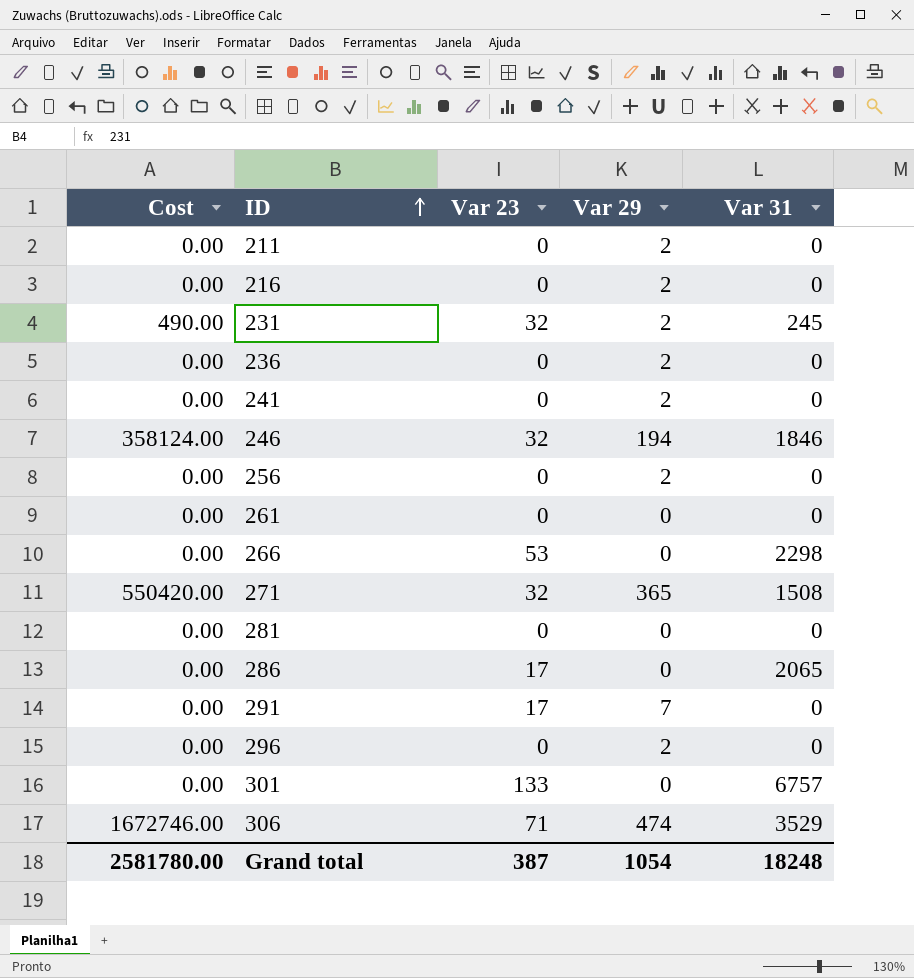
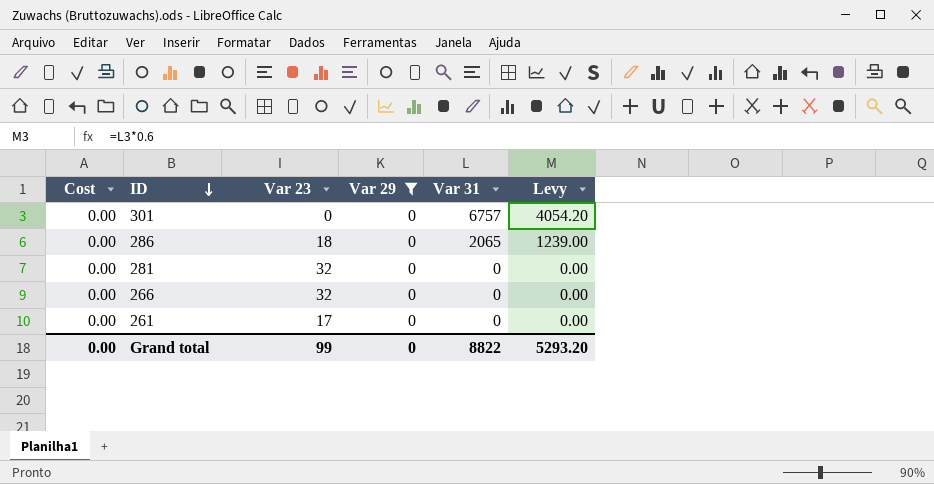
filter: none -> Var 29 = 0
row order: ID ascending -> ID descending
column Levy | formula: none -> [Var 31] * 0.6
301 | Var 23: 133 -> 0
286 | Var 23: 17 -> 18
281 | Var 23: 0 -> 32
266 | Var 23: 53 -> 32
266 | Var 31: 2298 -> 0
261 | Var 23: 0 -> 17
Grand total | Cost: 2581780.00 -> 0.00
Grand total | Var 23: 387 -> 99
Grand total | Var 29: 1054 -> 0
Grand total | Var 31: 18248 -> 8822

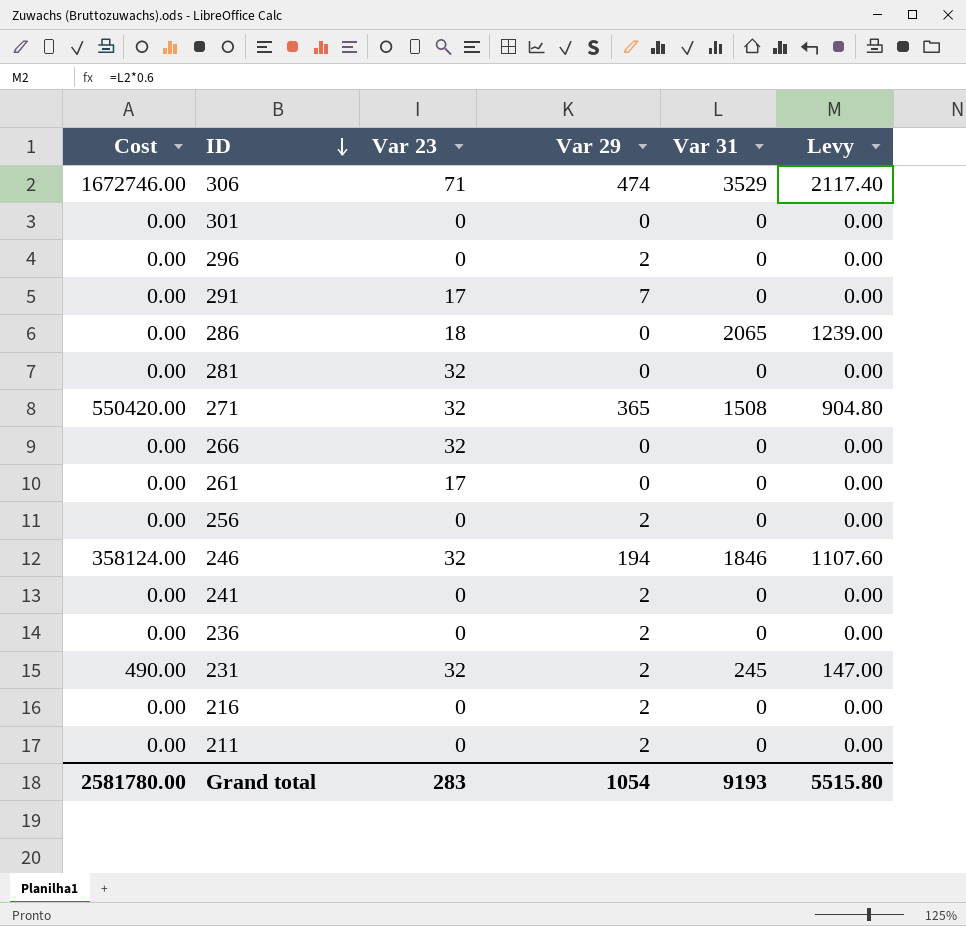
filter: Var 29 = 0 -> none
301 | Var 31: 6757 -> 0
301 | Levy: 4054.20 -> 0.00
Grand total | Cost: 0.00 -> 2581780.00
Grand total | Var 23: 99 -> 283
Grand total | Var 29: 0 -> 1054
Grand total | Var 31: 8822 -> 9193
Grand total | Levy: 5293.20 -> 5515.80

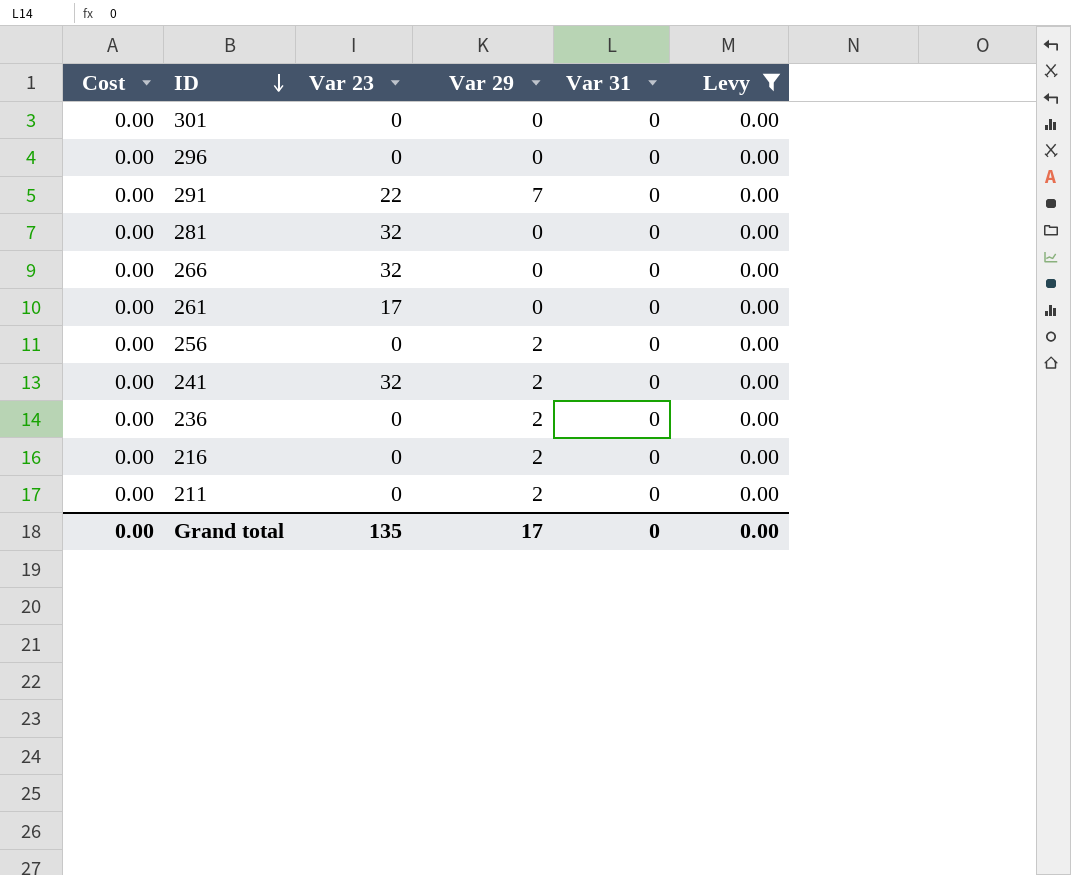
filter: none -> Levy = 0.00
296 | Var 29: 2 -> 0
291 | Var 23: 17 -> 22
241 | Var 23: 0 -> 32
Grand total | Cost: 2581780.00 -> 0.00
Grand total | Var 23: 283 -> 135
Grand total | Var 29: 1054 -> 17
Grand total | Var 31: 9193 -> 0
Grand total | Levy: 5515.80 -> 0.00

